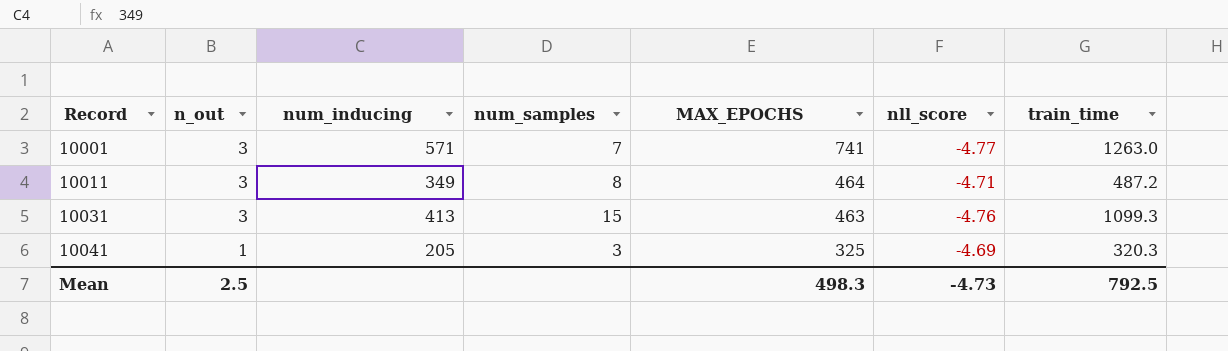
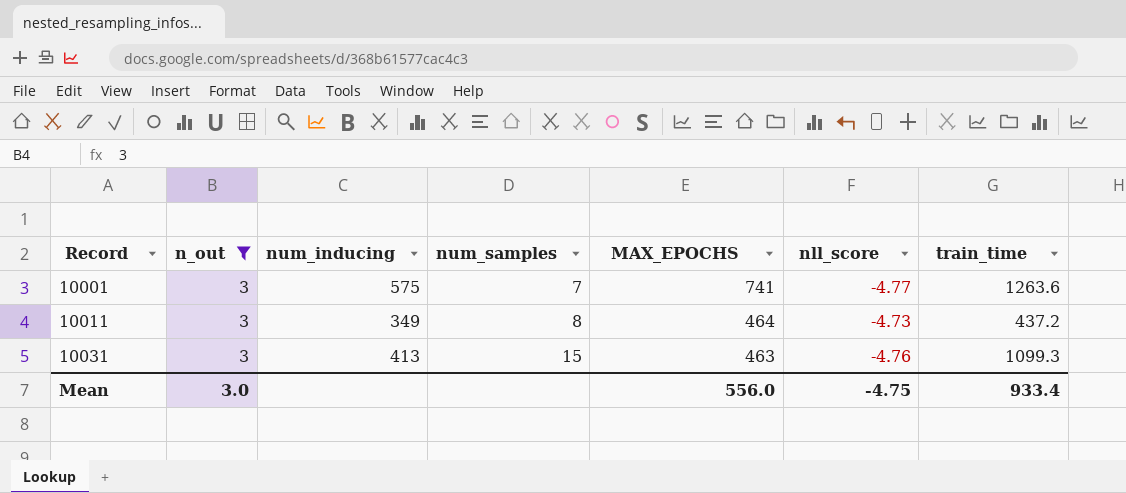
filter: none -> n_out = 3
10001 | num_inducing: 571 -> 575
10001 | train_time: 1263.0 -> 1263.6
10011 | nll_score: -4.71 -> -4.73
10011 | train_time: 487.2 -> 437.2
Mean | n_out: 2.5 -> 3.0
Mean | MAX_EPOCHS: 498.3 -> 556.0
Mean | nll_score: -4.73 -> -4.75
Mean | train_time: 792.5 -> 933.4

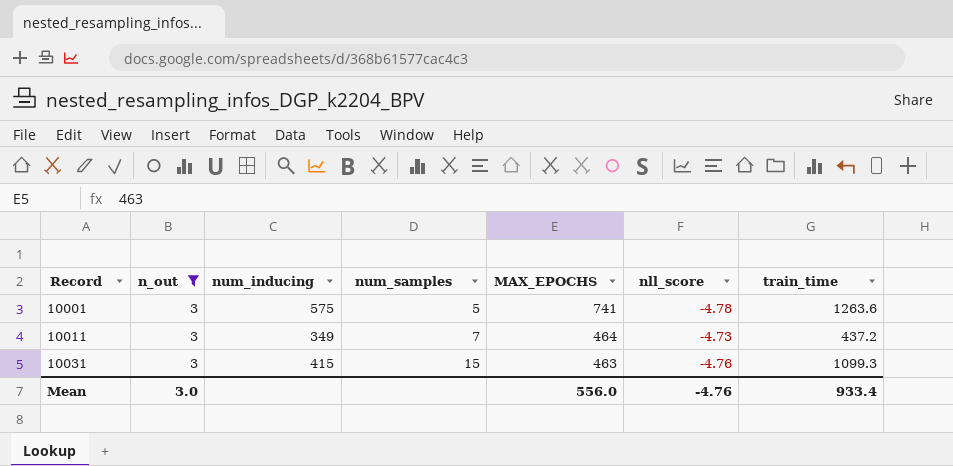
10001 | num_samples: 7 -> 5
10001 | nll_score: -4.77 -> -4.78
10011 | num_samples: 8 -> 7
10031 | num_inducing: 413 -> 415
Mean | nll_score: -4.75 -> -4.76

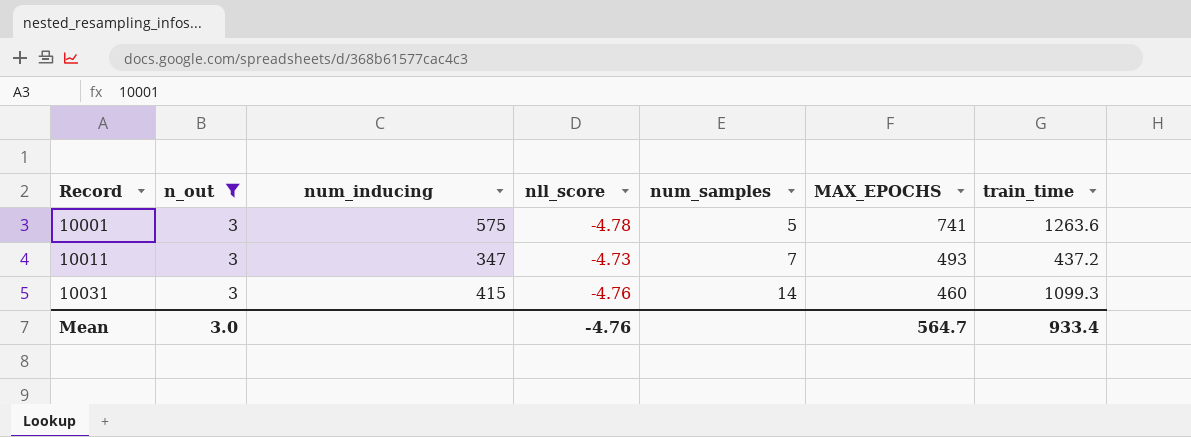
column nll_score | position: 6 -> 4
10011 | num_inducing: 349 -> 347
10011 | MAX_EPOCHS: 464 -> 493
10031 | num_samples: 15 -> 14
10031 | MAX_EPOCHS: 463 -> 460
Mean | MAX_EPOCHS: 556.0 -> 564.7

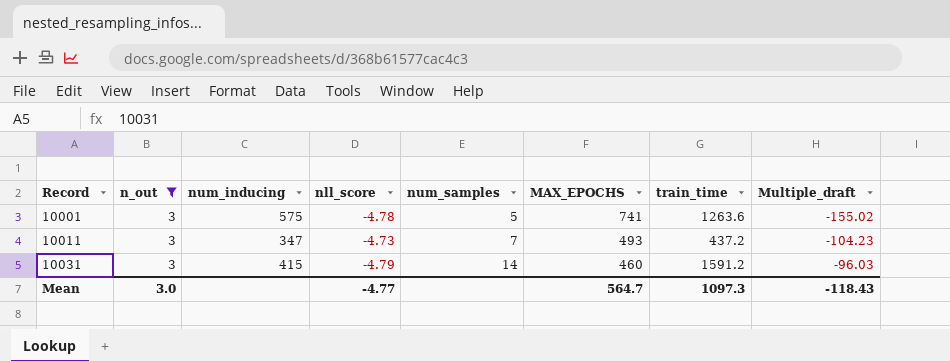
column Multiple_draft | formula: none -> [MAX_EPOCHS] / [nll_score]
10031 | nll_score: -4.76 -> -4.79
10031 | train_time: 1099.3 -> 1591.2
Mean | nll_score: -4.76 -> -4.77
Mean | train_time: 933.4 -> 1097.3

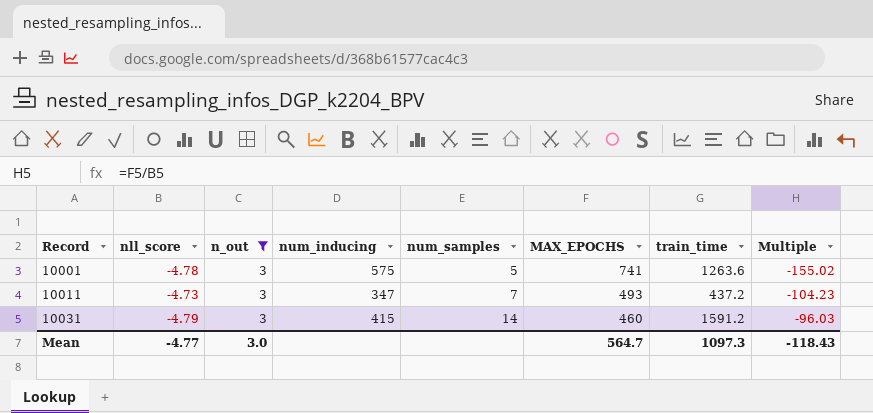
column nll_score | position: 4 -> 2
column name: Multiple_draft -> Multiple

